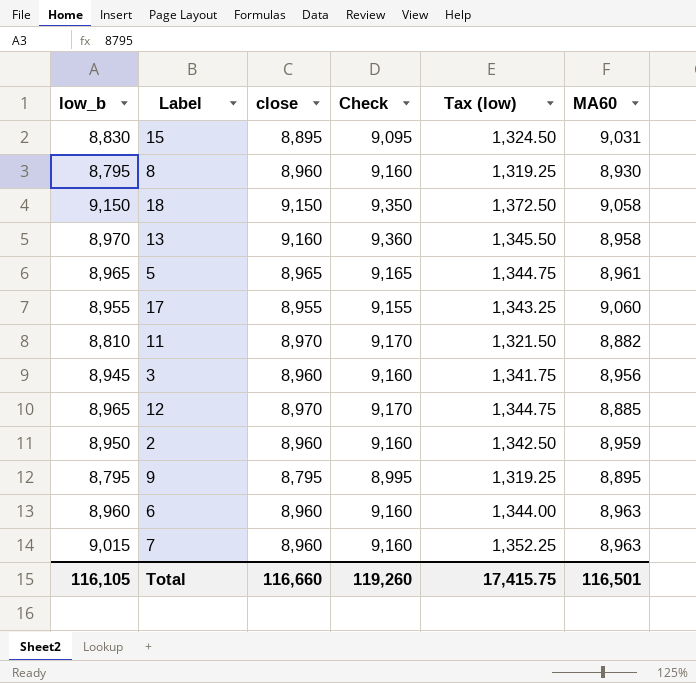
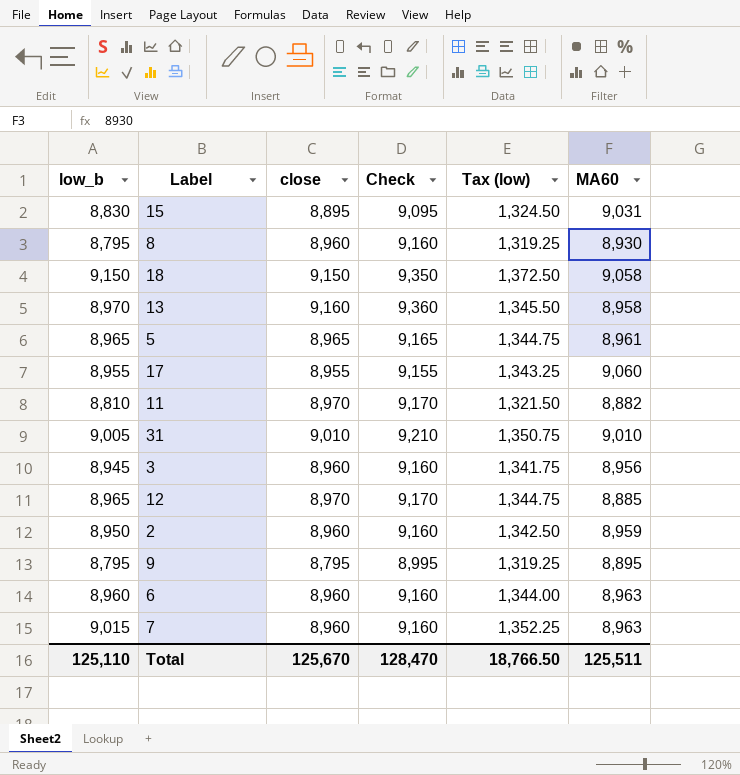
row 31: none -> 9,005 | 9,010 | 9,210 | 1,350.75 | 9,010
Total | low_b: 116,105 -> 125,110
Total | close: 116,660 -> 125,670
Total | Check: 119,260 -> 128,470
Total | Tax (low): 17,415.75 -> 18,766.50
Total | MA60: 116,501 -> 125,511

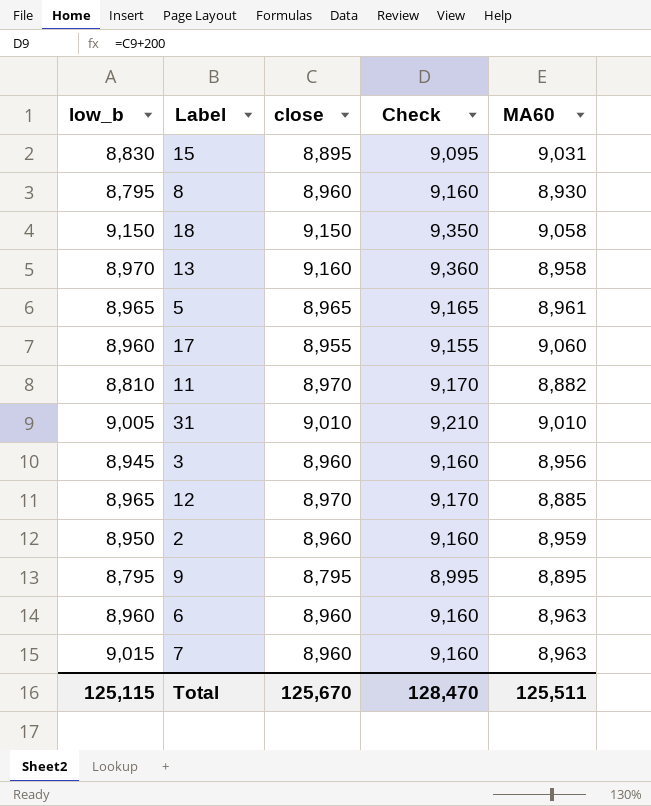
column Tax (low) | formula: [low_b] * 0.15 -> none
17 | low_b: 8,955 -> 8,960
Total | low_b: 125,110 -> 125,115

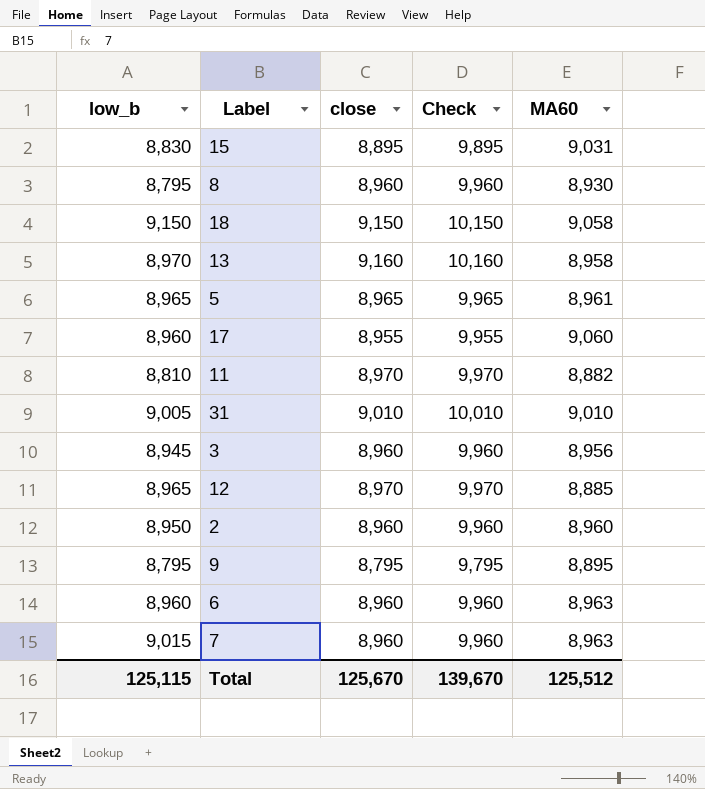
column Check | formula: [close] + 200 -> [close] + 1000
2 | MA60: 8,959 -> 8,960
Total | Check: 128,470 -> 139,670
Total | MA60: 125,511 -> 125,512

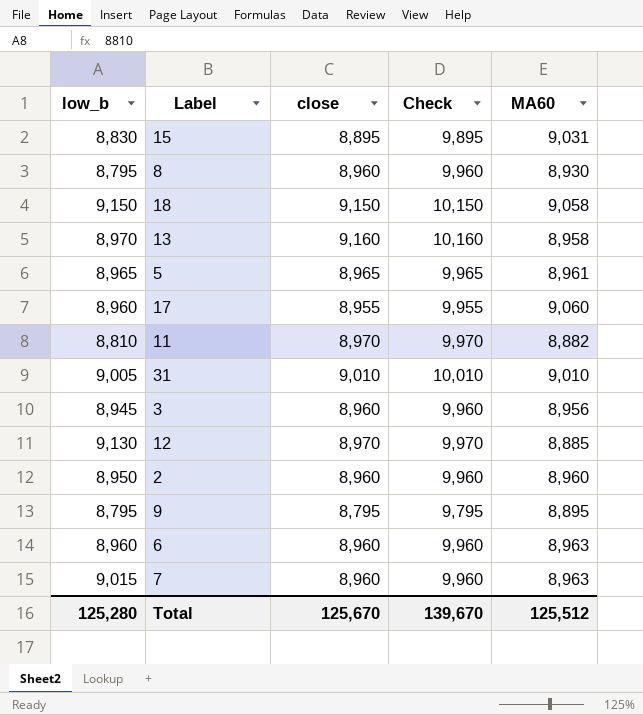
12 | low_b: 8,965 -> 9,130
Total | low_b: 125,115 -> 125,280

